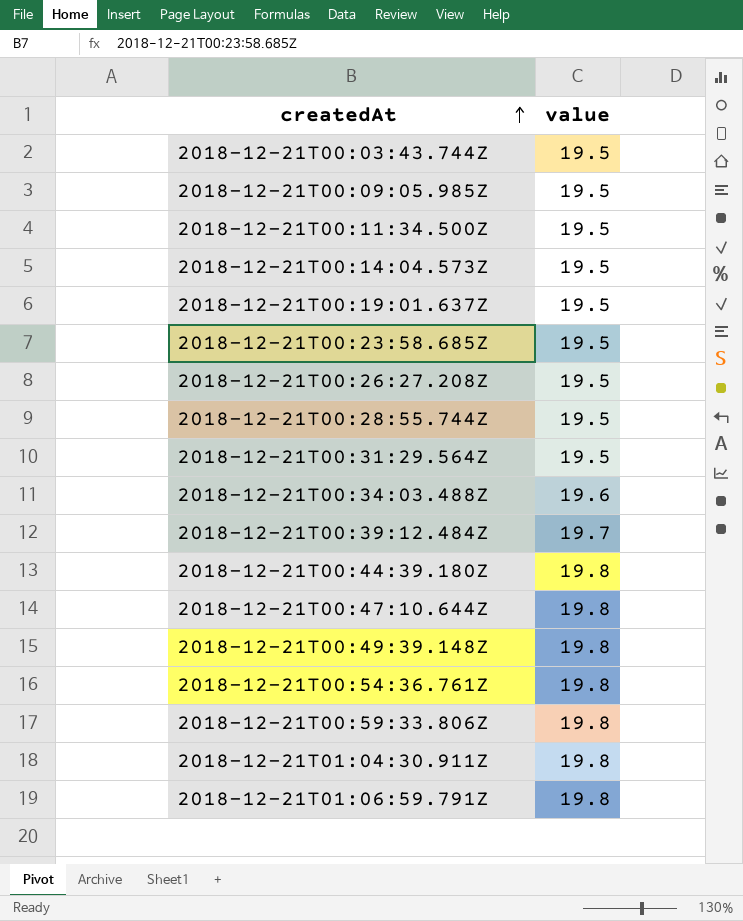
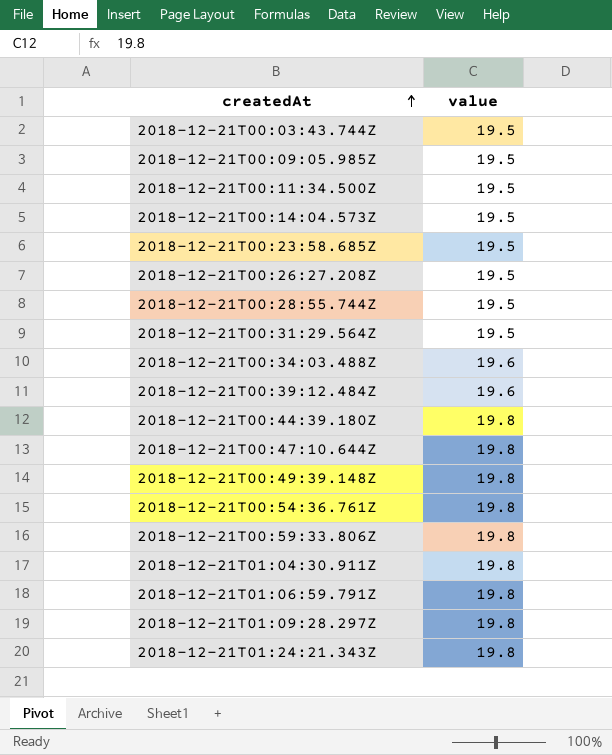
row 2018-12-21T00:19:01.637Z: 19.5 -> none
2018-12-21T00:39:12.484Z | value: 19.7 -> 19.6
row 2018-12-21T01:09:28.297Z: none -> 19.8
row 2018-12-21T01:24:21.343Z: none -> 19.8

